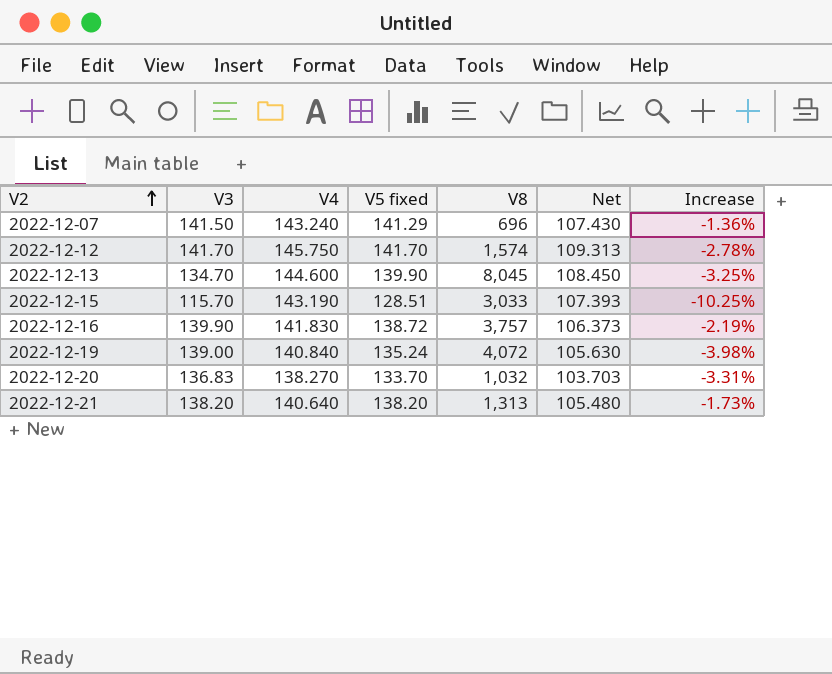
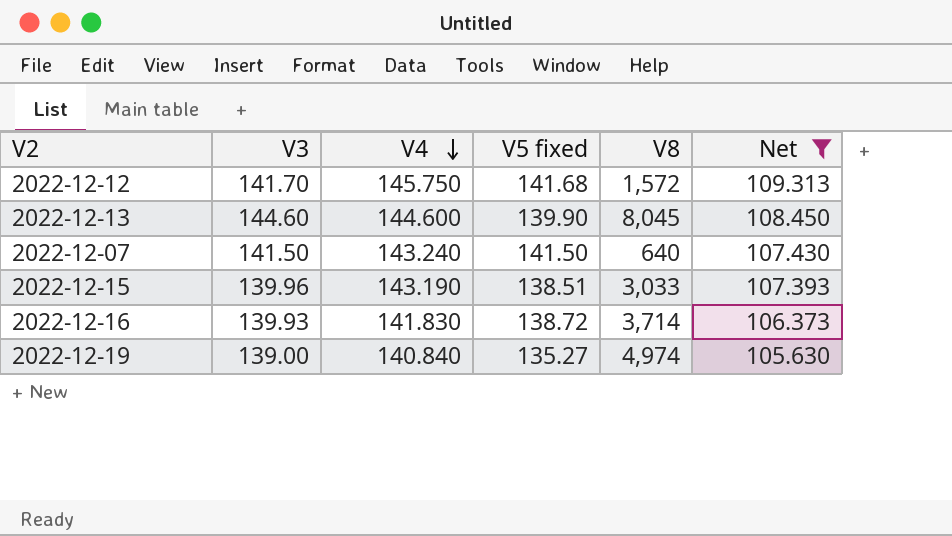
filter: none -> Net >= 105.630
row order: V2 ascending -> V4 descending
column Increase | formula: ([V5 fixed] - [V4]) / [V4] -> none
2022-12-12 | V5 fixed: 141.70 -> 141.68
2022-12-12 | V8: 1,574 -> 1,572
2022-12-13 | V3: 134.70 -> 144.60
2022-12-07 | V5 fixed: 141.29 -> 141.50
2022-12-07 | V8: 696 -> 640
2022-12-15 | V3: 115.70 -> 139.96
2022-12-15 | V5 fixed: 128.51 -> 138.51
2022-12-16 | V3: 139.90 -> 139.93
2022-12-16 | V8: 3,757 -> 3,714
2022-12-19 | V5 fixed: 135.24 -> 135.27
2022-12-19 | V8: 4,072 -> 4,974

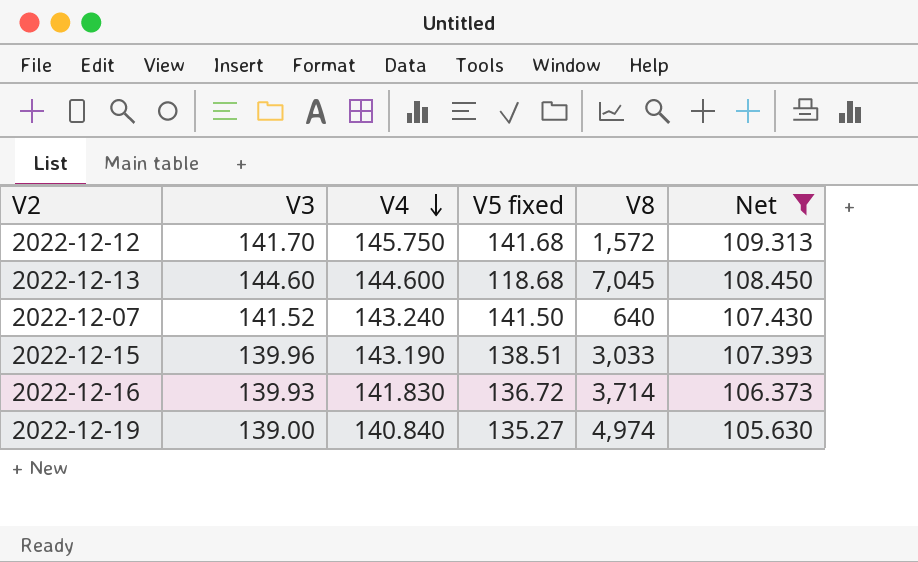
2022-12-13 | V5 fixed: 139.90 -> 118.68
2022-12-13 | V8: 8,045 -> 7,045
2022-12-07 | V3: 141.50 -> 141.52
2022-12-16 | V5 fixed: 138.72 -> 136.72

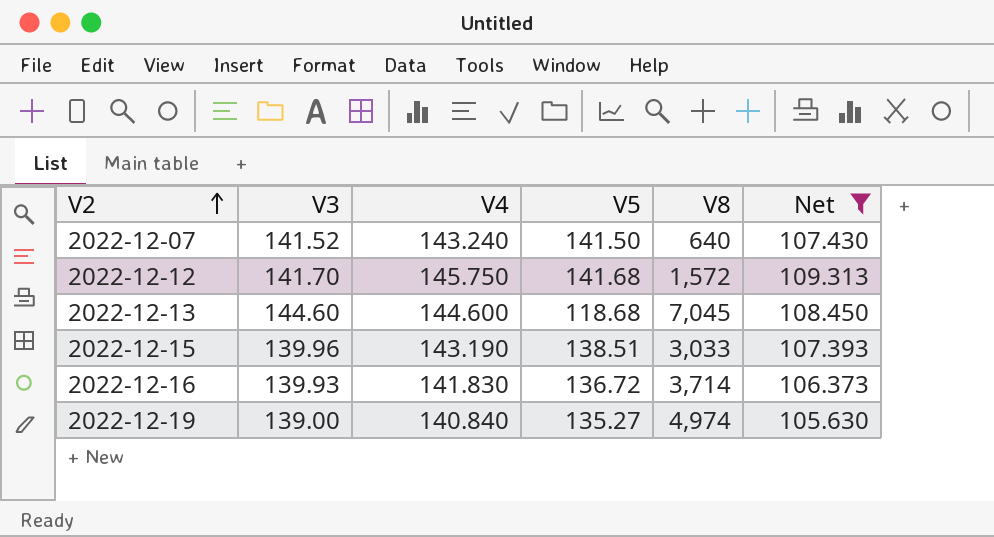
row order: V4 descending -> V2 ascending
column name: V5 fixed -> V5

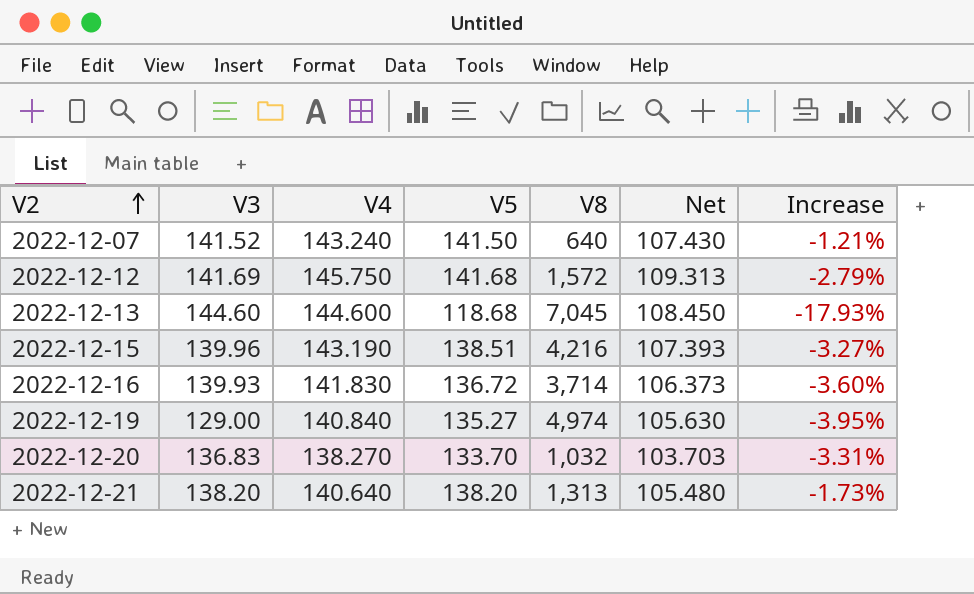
filter: Net >= 105.630 -> none
column Increase | formula: none -> ([V5] - [V4]) / [V4]
2022-12-12 | V3: 141.70 -> 141.69
2022-12-15 | V8: 3,033 -> 4,216
2022-12-19 | V3: 139.00 -> 129.00

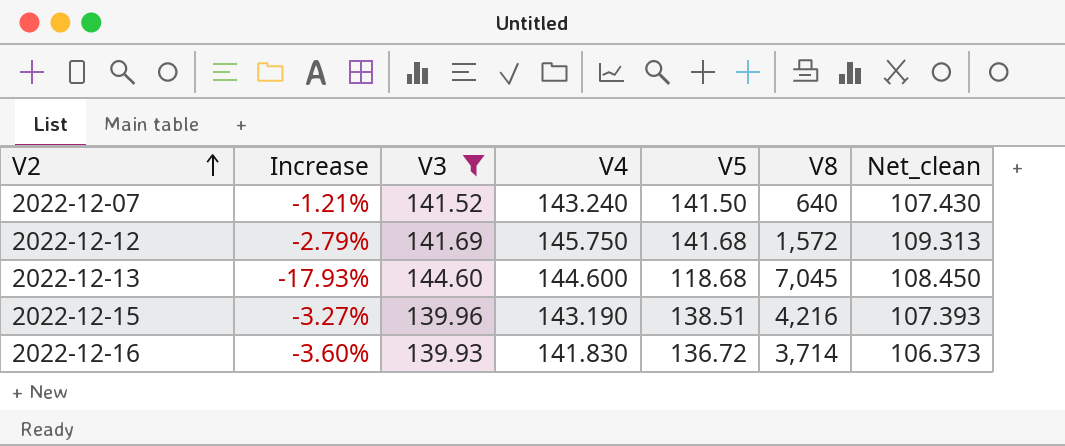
filter: none -> V3 >= 139.93
column Increase | position: 7 -> 2
column name: Net -> Net_clean

